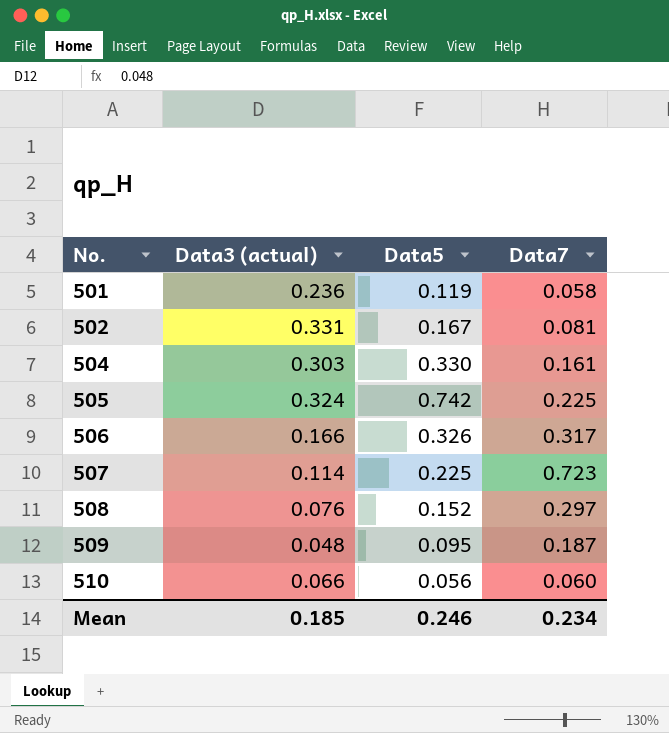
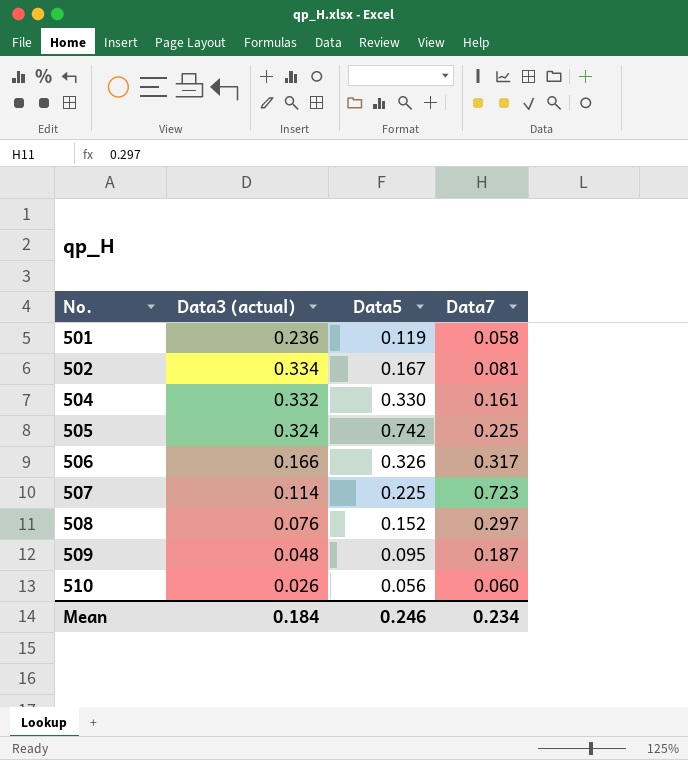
502 | Data3 (actual): 0.331 -> 0.334
504 | Data3 (actual): 0.303 -> 0.332
510 | Data3 (actual): 0.066 -> 0.026
Mean | Data3 (actual): 0.185 -> 0.184

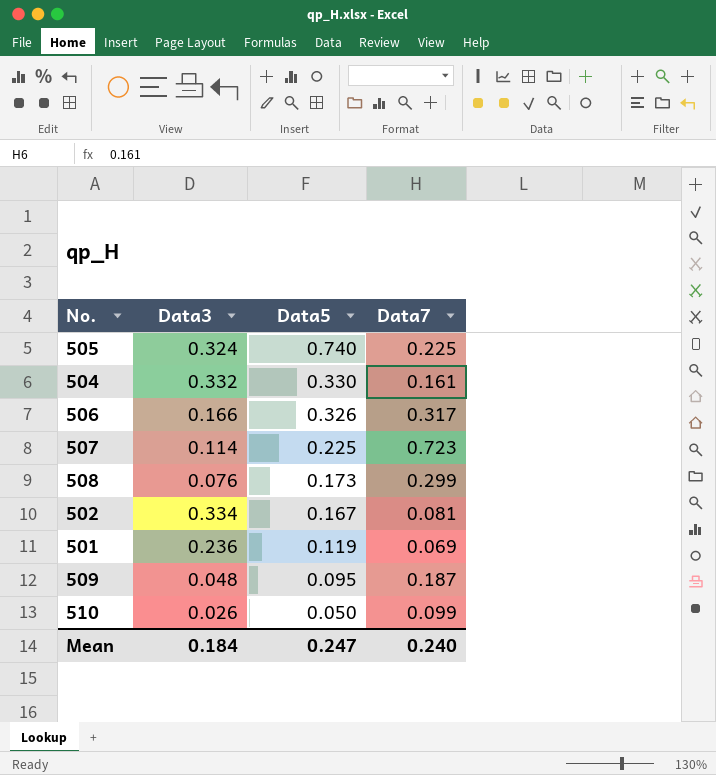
row order: No. ascending -> Data5 descending
column name: Data3 (actual) -> Data3
505 | Data5: 0.742 -> 0.740
508 | Data5: 0.152 -> 0.173
508 | Data7: 0.297 -> 0.299
501 | Data7: 0.058 -> 0.069
510 | Data5: 0.056 -> 0.050
510 | Data7: 0.060 -> 0.099
Mean | Data5: 0.246 -> 0.247
Mean | Data7: 0.234 -> 0.240

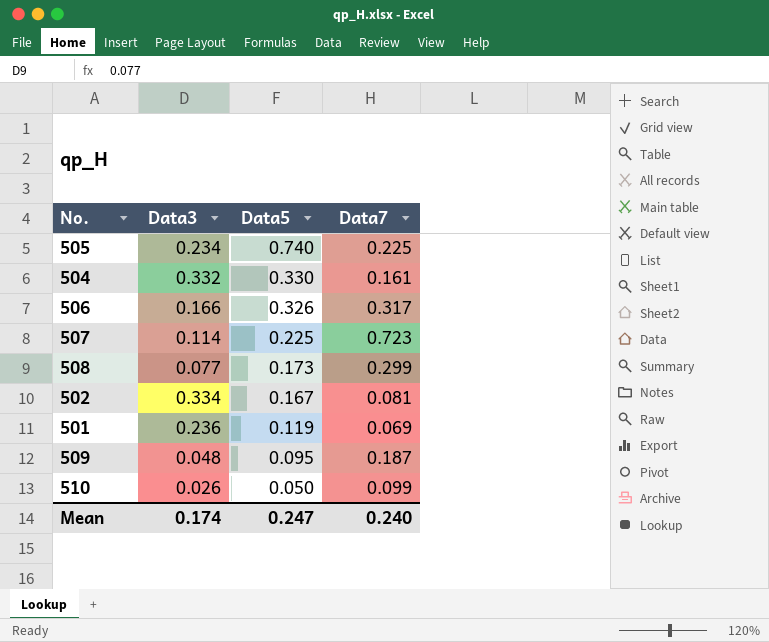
505 | Data3: 0.324 -> 0.234
508 | Data3: 0.076 -> 0.077
Mean | Data3: 0.184 -> 0.174

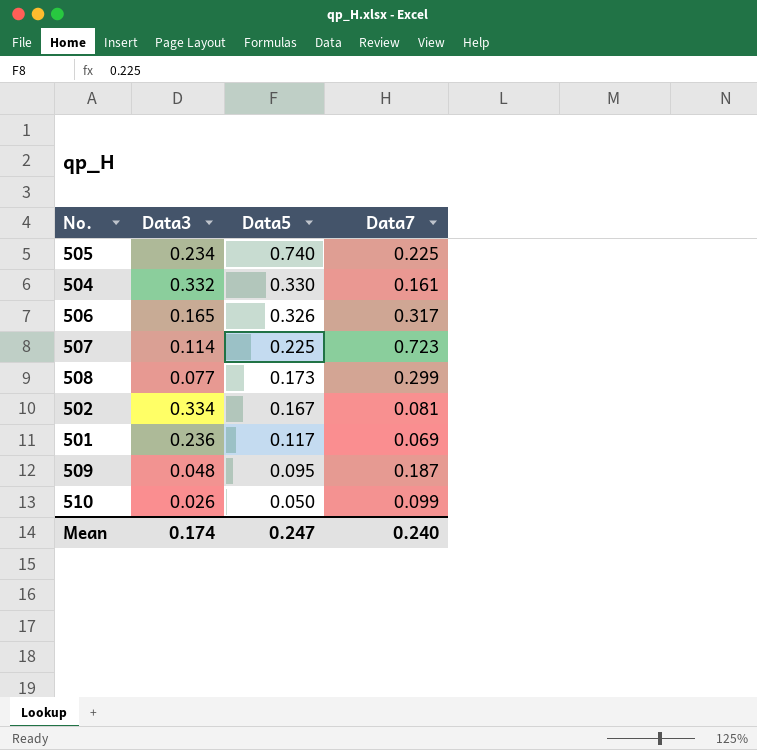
506 | Data3: 0.166 -> 0.165
501 | Data5: 0.119 -> 0.117

